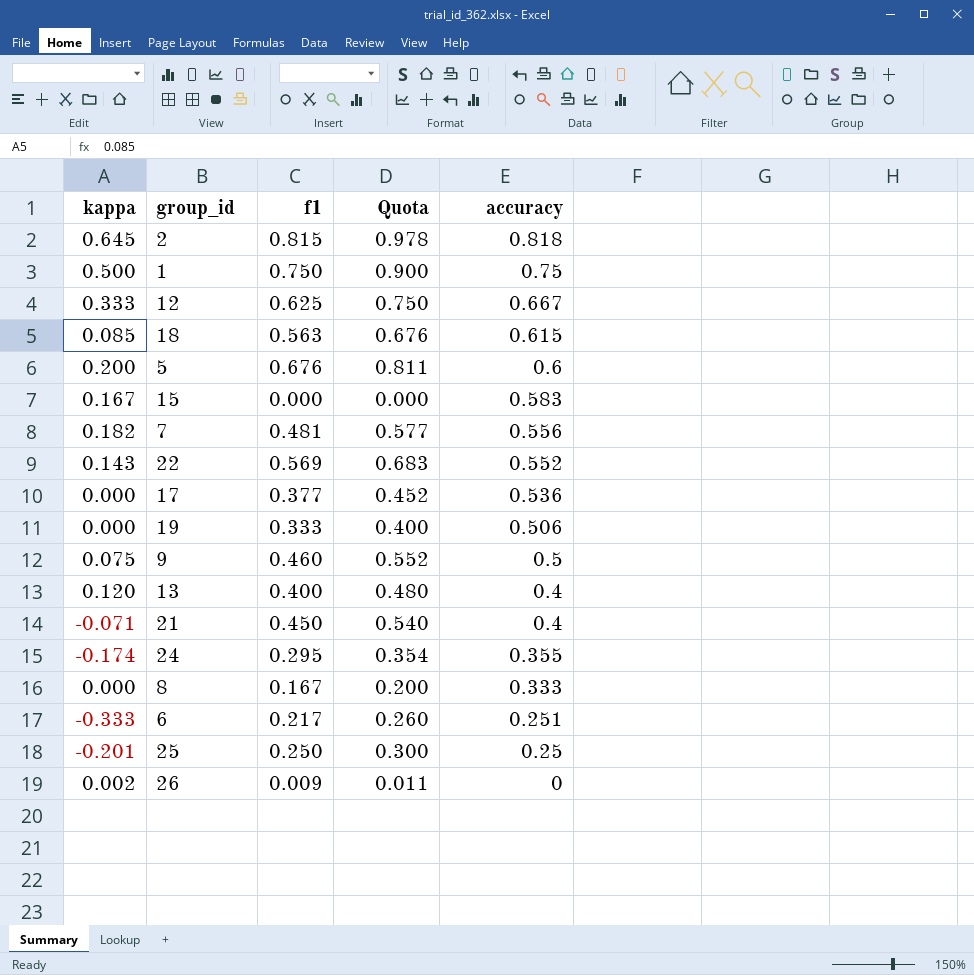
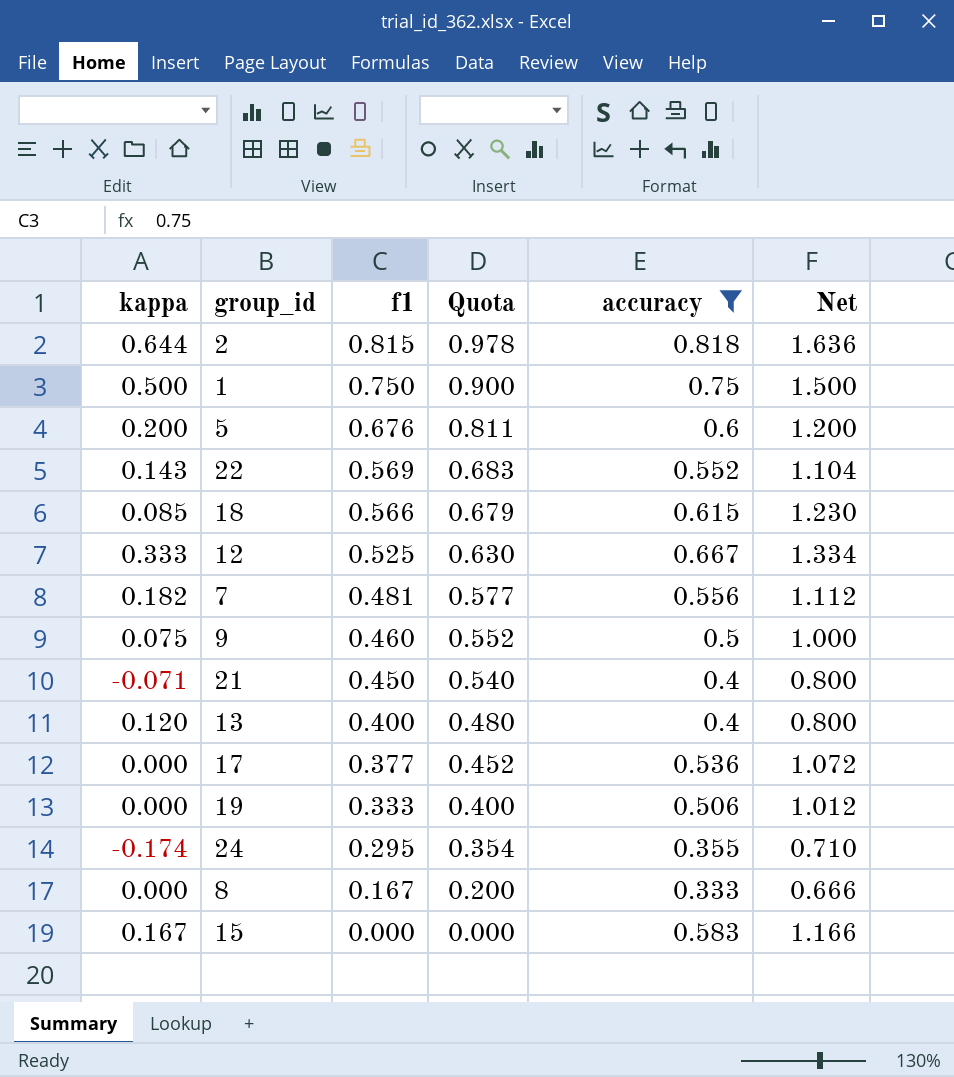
filter: none -> accuracy >= 0.333
row order: accuracy descending -> f1 descending
column Net | formula: none -> [accuracy] * 2
2 | kappa: 0.645 -> 0.644
18 | f1: 0.563 -> 0.566
18 | Quota: 0.676 -> 0.679
12 | f1: 0.625 -> 0.525
12 | Quota: 0.750 -> 0.630

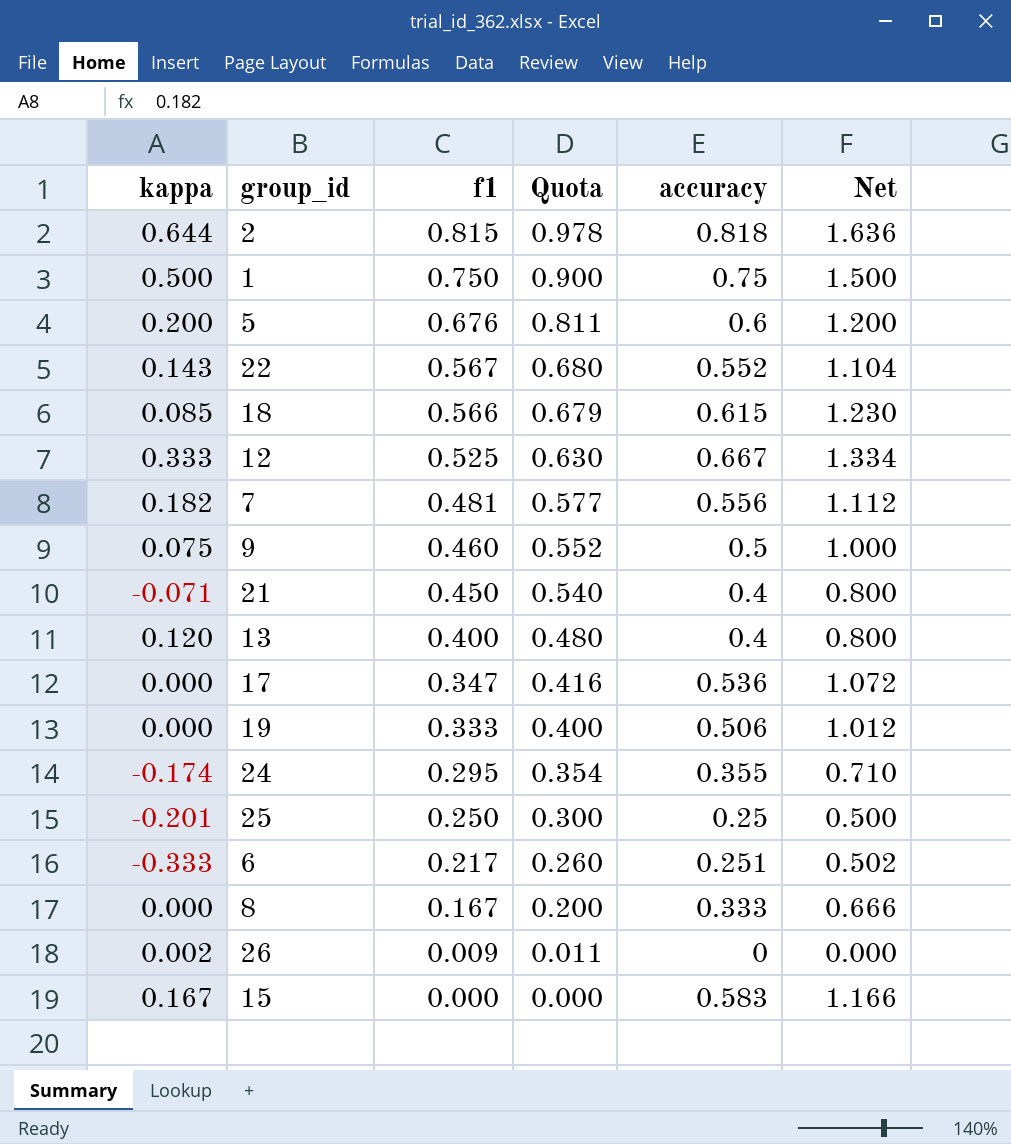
filter: accuracy >= 0.333 -> none
22 | f1: 0.569 -> 0.567
22 | Quota: 0.683 -> 0.680
17 | f1: 0.377 -> 0.347
17 | Quota: 0.452 -> 0.416

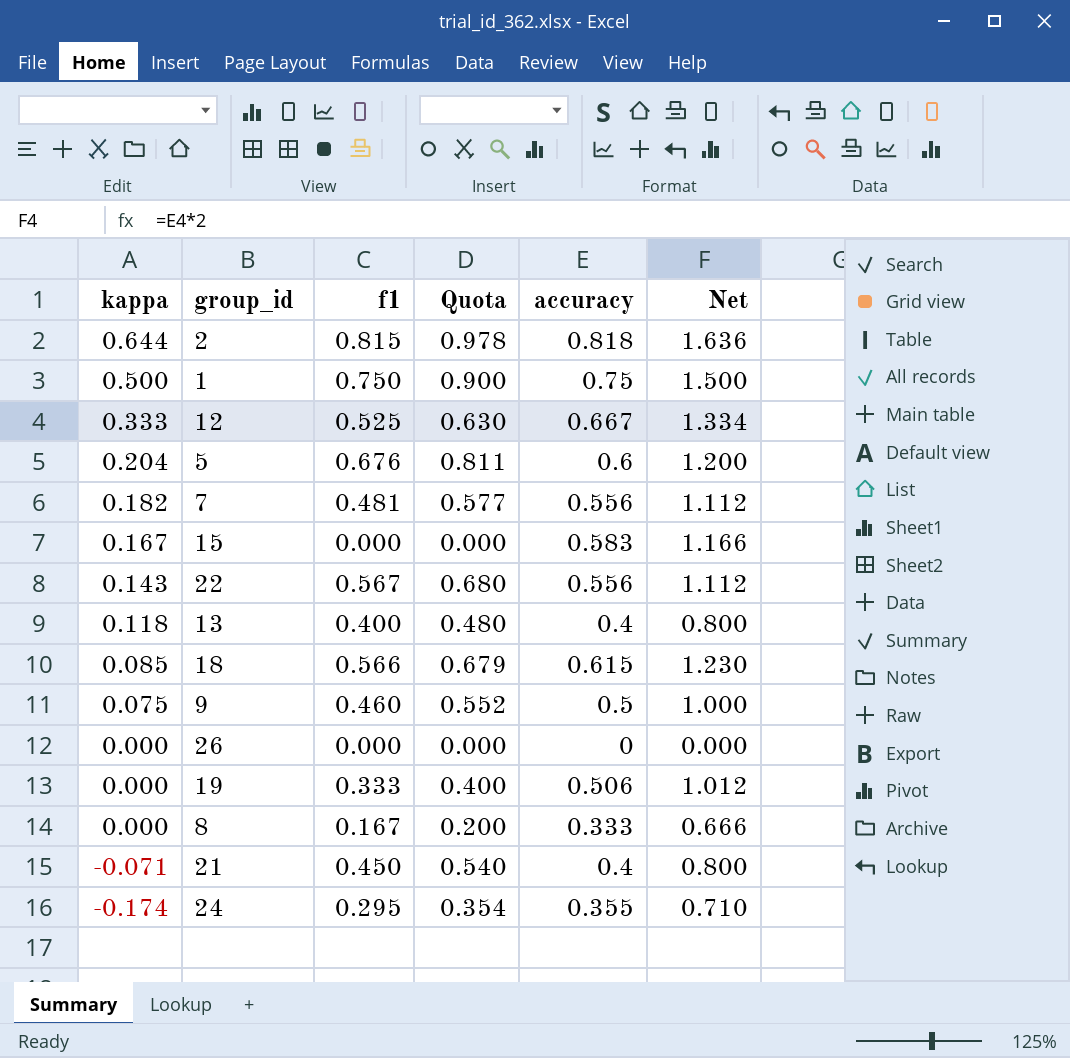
row order: f1 descending -> kappa descending
row 17: 0.000 | 0.347 | 0.416 | 0.536 | 1.072 -> none
row 25: -0.201 | 0.250 | 0.300 | 0.25 | 0.500 -> none
row 6: -0.333 | 0.217 | 0.260 | 0.251 | 0.502 -> none
5 | kappa: 0.200 -> 0.204
22 | accuracy: 0.552 -> 0.556
22 | Net: 1.104 -> 1.112
13 | kappa: 0.120 -> 0.118
26 | kappa: 0.002 -> 0.000
26 | f1: 0.009 -> 0.000
26 | Quota: 0.011 -> 0.000

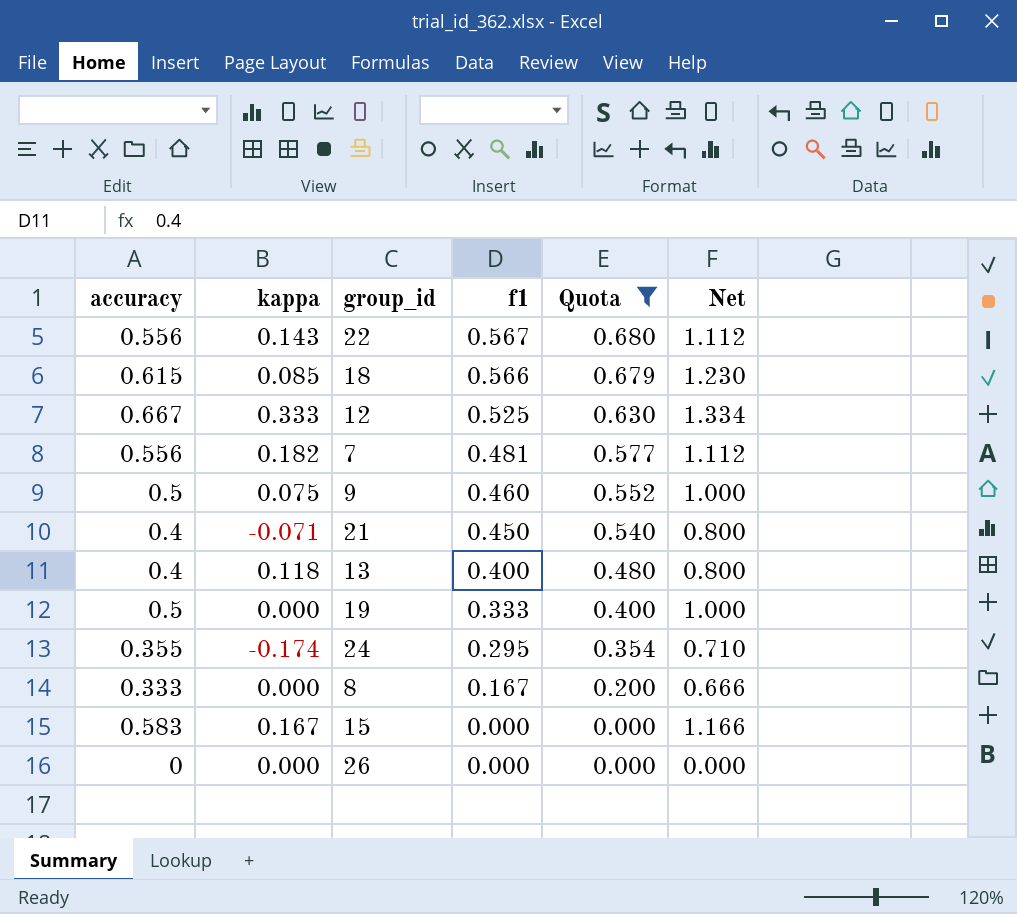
filter: none -> Quota <= 0.680
row order: kappa descending -> f1 descending
column accuracy | position: 5 -> 1
19 | accuracy: 0.506 -> 0.5
19 | Net: 1.012 -> 1.000

